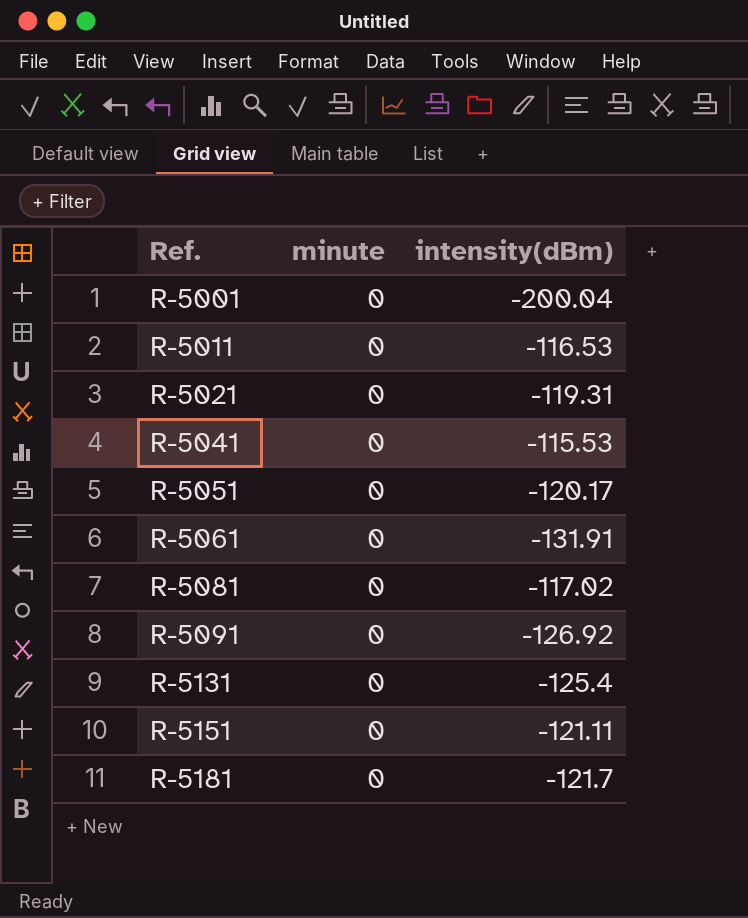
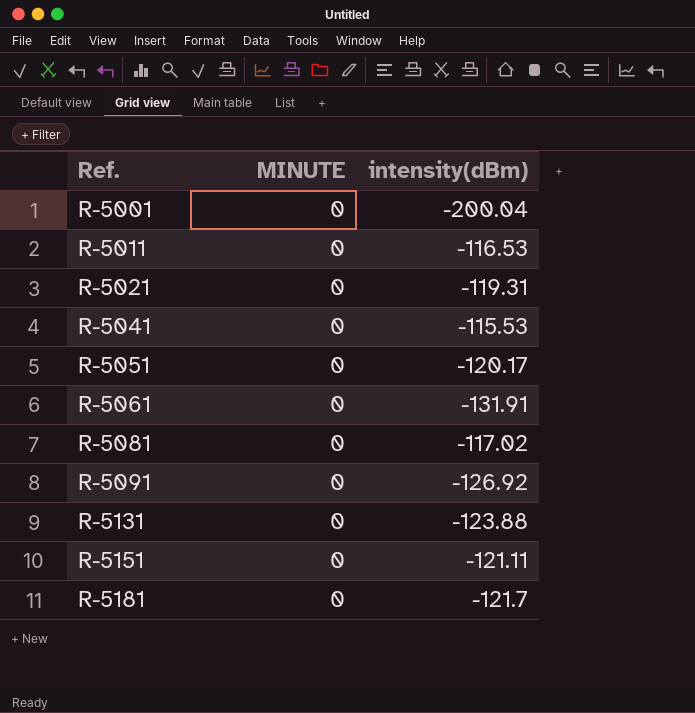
column name: minute -> MINUTE
R-5131 | intensity(dBm): -125.4 -> -123.88

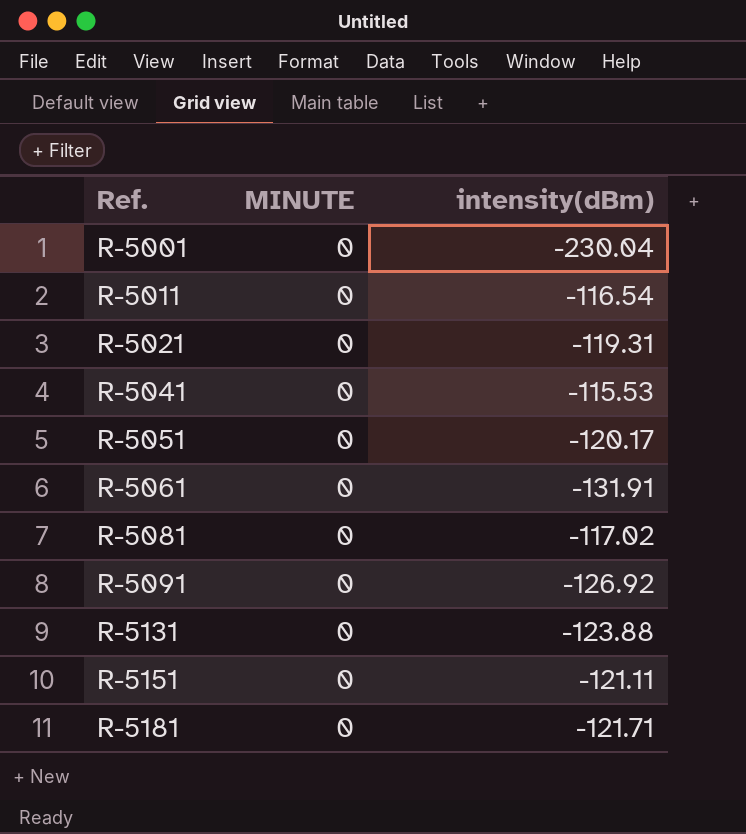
R-5001 | intensity(dBm): -200.04 -> -230.04
R-5011 | intensity(dBm): -116.53 -> -116.54
R-5181 | intensity(dBm): -121.7 -> -121.71

